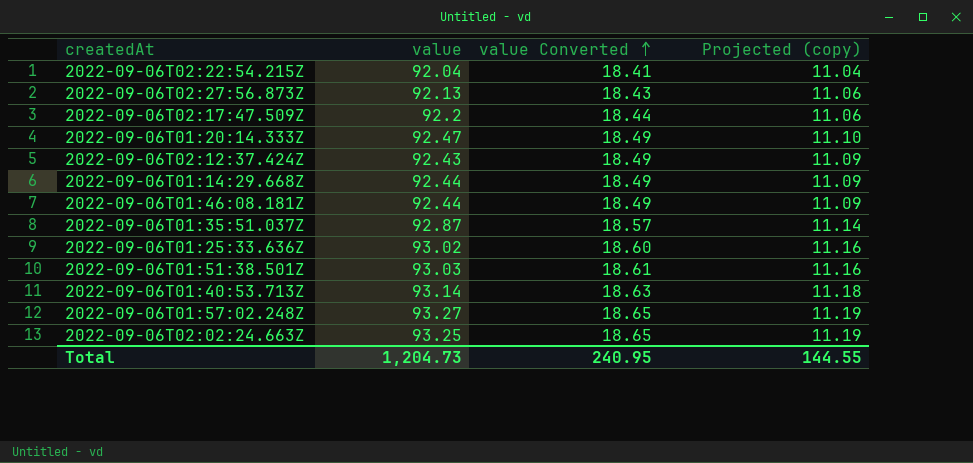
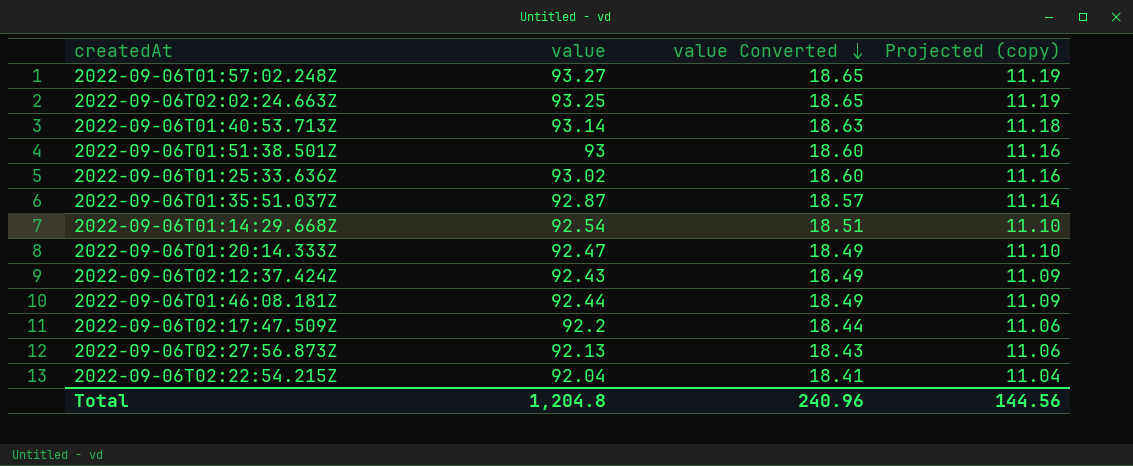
row order: value Converted ascending -> value Converted descending
2022-09-06T01:51:38.501Z | value: 93.03 -> 93
2022-09-06T01:51:38.501Z | value Converted: 18.61 -> 18.60
2022-09-06T01:14:29.668Z | value: 92.44 -> 92.54
2022-09-06T01:14:29.668Z | value Converted: 18.49 -> 18.51
2022-09-06T01:14:29.668Z | Projected (copy): 11.09 -> 11.10
Total | value: 1,204.73 -> 1,204.8
Total | value Converted: 240.95 -> 240.96
Total | Projected (copy): 144.55 -> 144.56

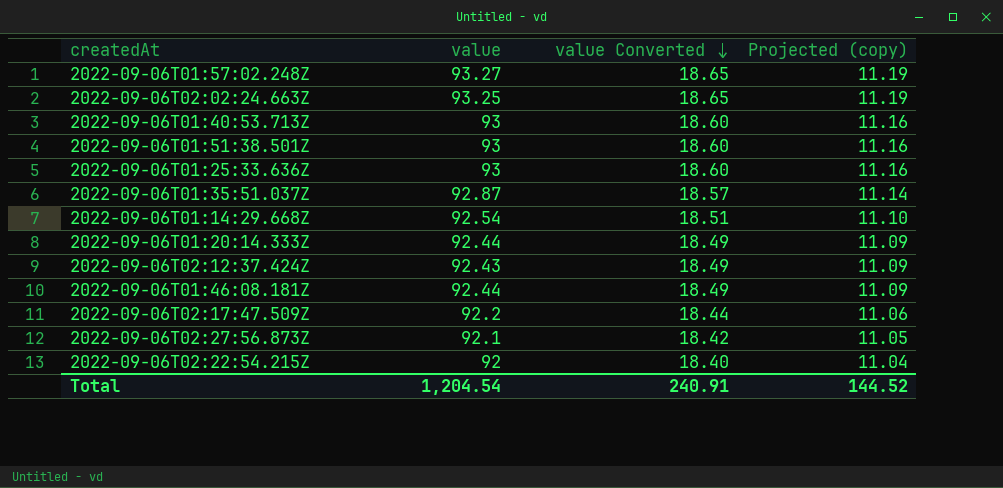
2022-09-06T01:40:53.713Z | value: 93.14 -> 93
2022-09-06T01:40:53.713Z | value Converted: 18.63 -> 18.60
2022-09-06T01:40:53.713Z | Projected (copy): 11.18 -> 11.16
2022-09-06T01:25:33.636Z | value: 93.02 -> 93
2022-09-06T01:20:14.333Z | value: 92.47 -> 92.44
2022-09-06T01:20:14.333Z | Projected (copy): 11.10 -> 11.09
2022-09-06T02:27:56.873Z | value: 92.13 -> 92.1
2022-09-06T02:27:56.873Z | value Converted: 18.43 -> 18.42
2022-09-06T02:27:56.873Z | Projected (copy): 11.06 -> 11.05
2022-09-06T02:22:54.215Z | value: 92.04 -> 92
2022-09-06T02:22:54.215Z | value Converted: 18.41 -> 18.40
Total | value: 1,204.8 -> 1,204.54
Total | value Converted: 240.96 -> 240.91
Total | Projected (copy): 144.56 -> 144.52

